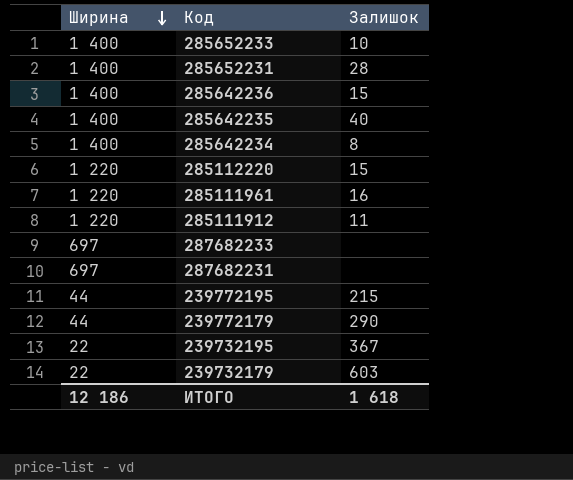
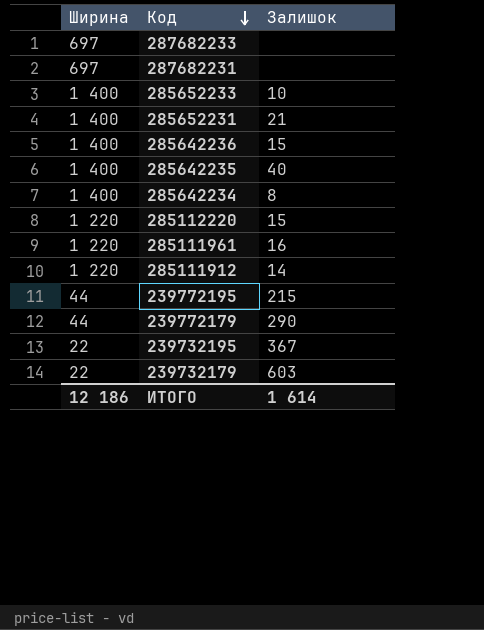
row order: Ширина descending -> Код descending
285652231 | Залишок: 28 -> 21
285111912 | Залишок: 11 -> 14
ИТОГО | Залишок: 1 618 -> 1 614

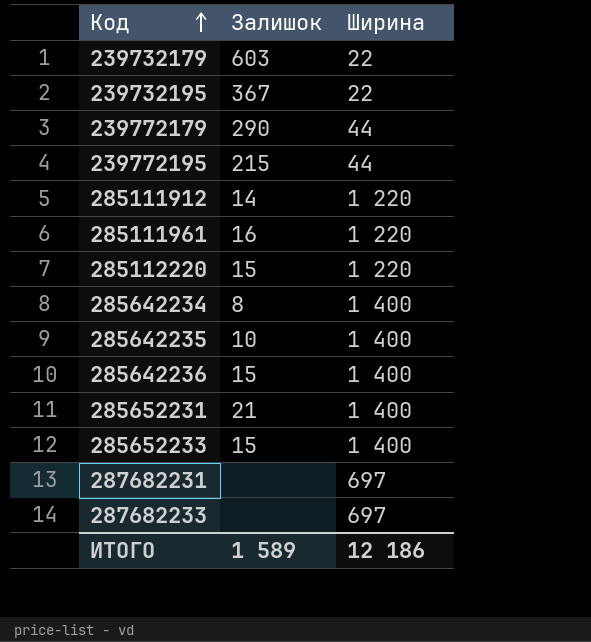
row order: Код descending -> Код ascending
column Ширина | position: 1 -> 3
285642235 | Залишок: 40 -> 10
285652233 | Залишок: 10 -> 15
ИТОГО | Залишок: 1 614 -> 1 589

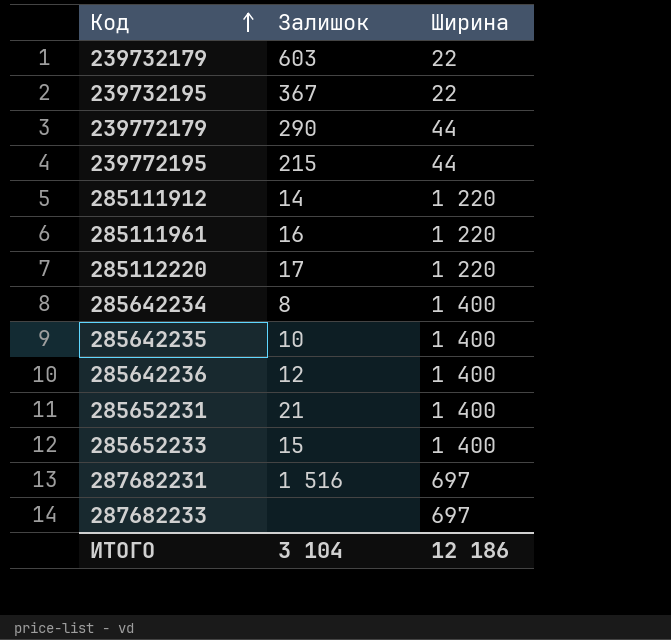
285112220 | Залишок: 15 -> 17
285642236 | Залишок: 15 -> 12
287682231 | Залишок: none -> 1 516
ИТОГО | Залишок: 1 589 -> 3 104

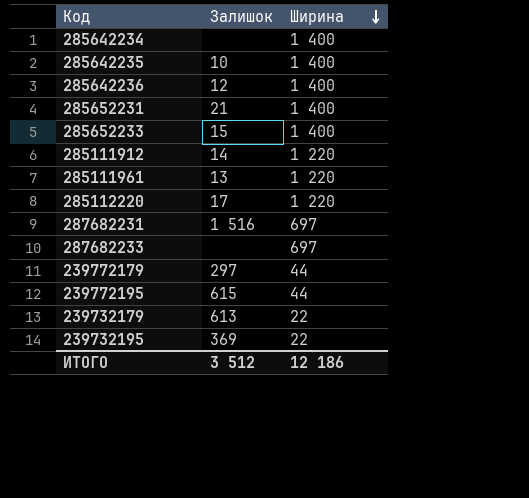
row order: Код ascending -> Ширина descending
285642234 | Залишок: 8 -> none
285111961 | Залишок: 16 -> 13
239772179 | Залишок: 290 -> 297
239772195 | Залишок: 215 -> 615
239732179 | Залишок: 603 -> 613
239732195 | Залишок: 367 -> 369
ИТОГО | Залишок: 3 104 -> 3 512

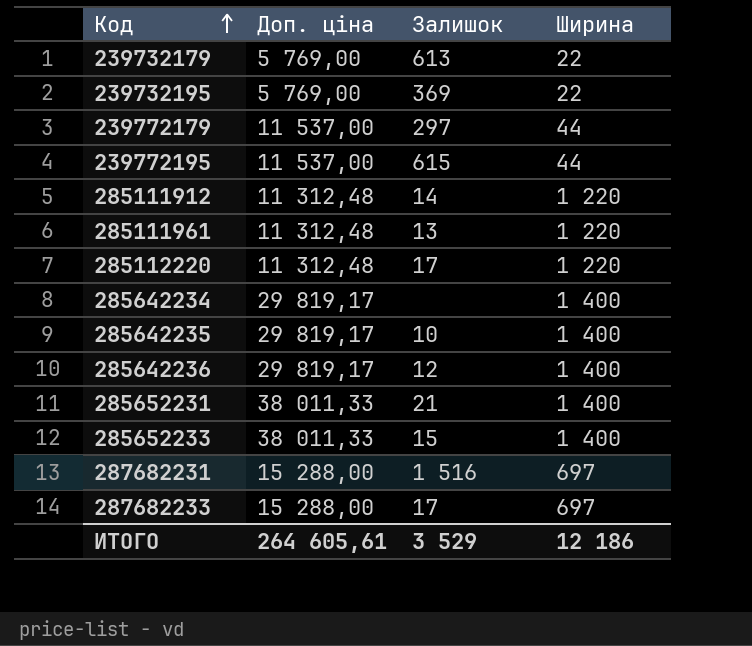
row order: Ширина descending -> Код ascending
column Доп. ціна | position: none -> 2
287682233 | Залишок: none -> 17
ИТОГО | Залишок: 3 512 -> 3 529

